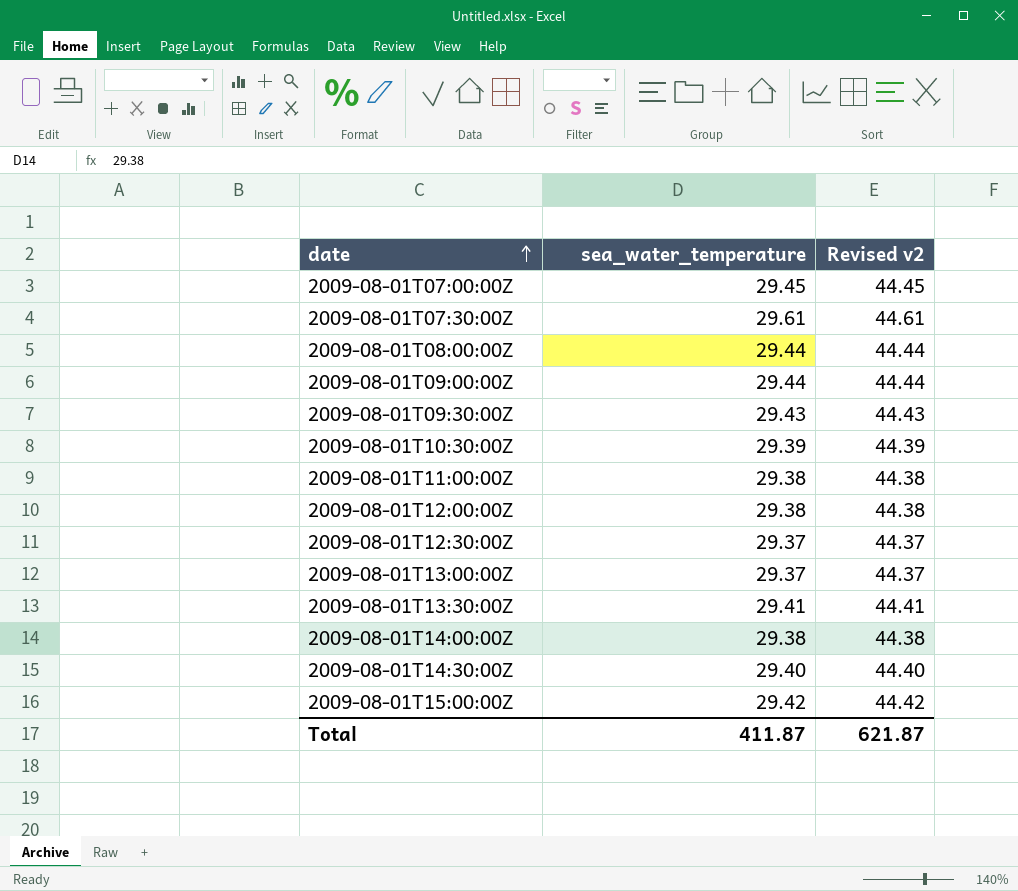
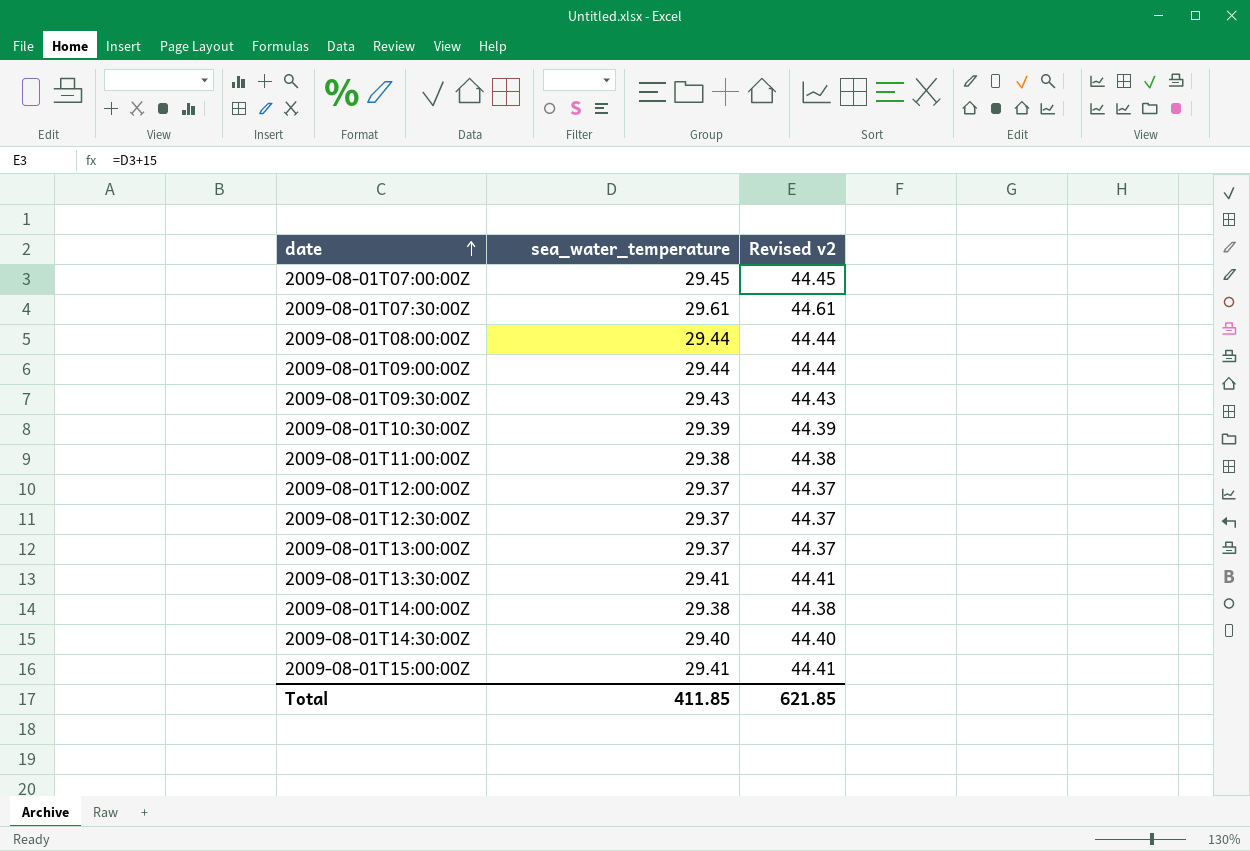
2009-08-01T12:00:00Z | sea_water_temperature: 29.38 -> 29.37
2009-08-01T12:00:00Z | Revised v2: 44.38 -> 44.37
2009-08-01T15:00:00Z | sea_water_temperature: 29.42 -> 29.41
2009-08-01T15:00:00Z | Revised v2: 44.42 -> 44.41
Total | sea_water_temperature: 411.87 -> 411.85
Total | Revised v2: 621.87 -> 621.85

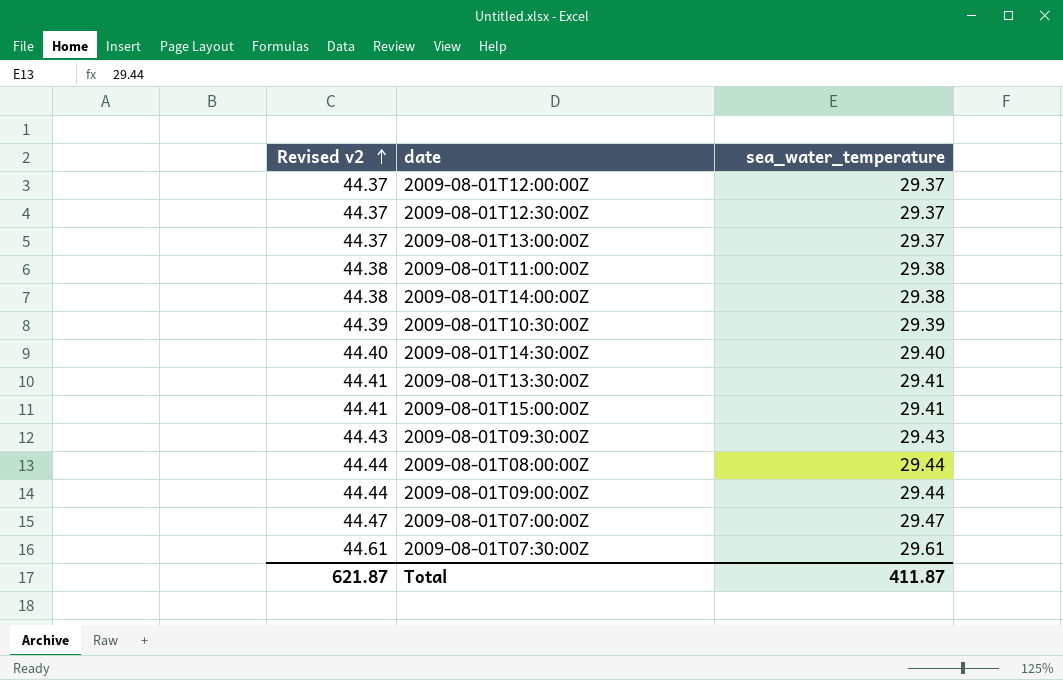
row order: date ascending -> Revised v2 ascending
column Revised v2 | position: 3 -> 1
2009-08-01T07:00:00Z | Revised v2: 44.45 -> 44.47
2009-08-01T07:00:00Z | sea_water_temperature: 29.45 -> 29.47
Total | Revised v2: 621.85 -> 621.87
Total | sea_water_temperature: 411.85 -> 411.87

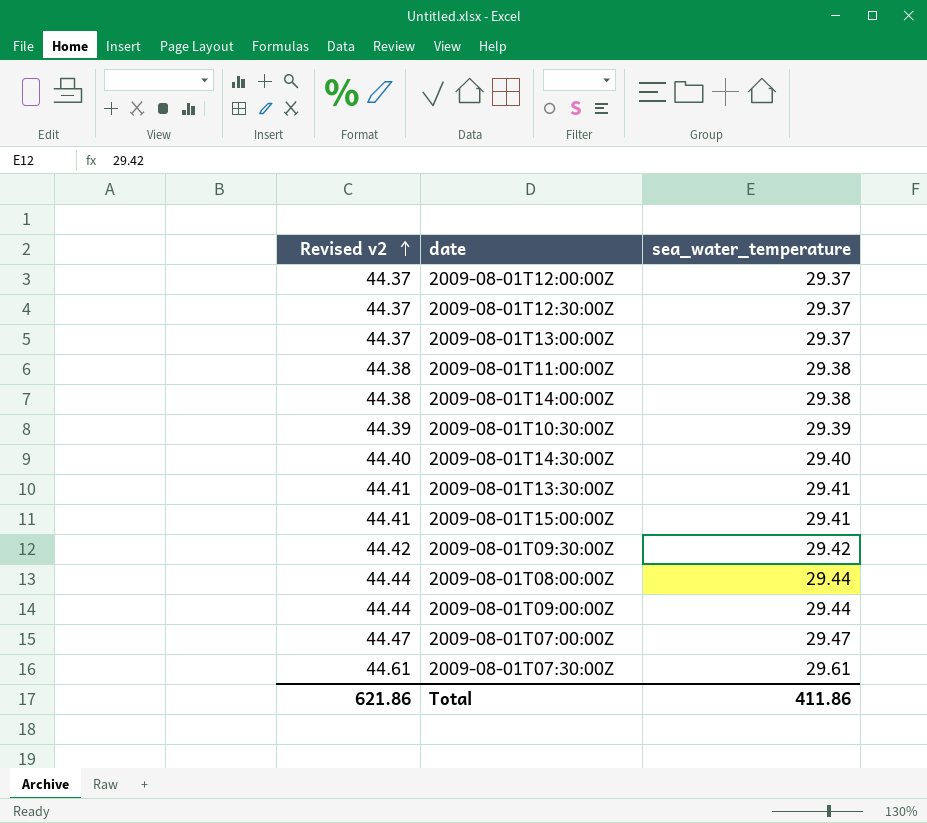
2009-08-01T09:30:00Z | Revised v2: 44.43 -> 44.42
2009-08-01T09:30:00Z | sea_water_temperature: 29.43 -> 29.42
Total | Revised v2: 621.87 -> 621.86
Total | sea_water_temperature: 411.87 -> 411.86

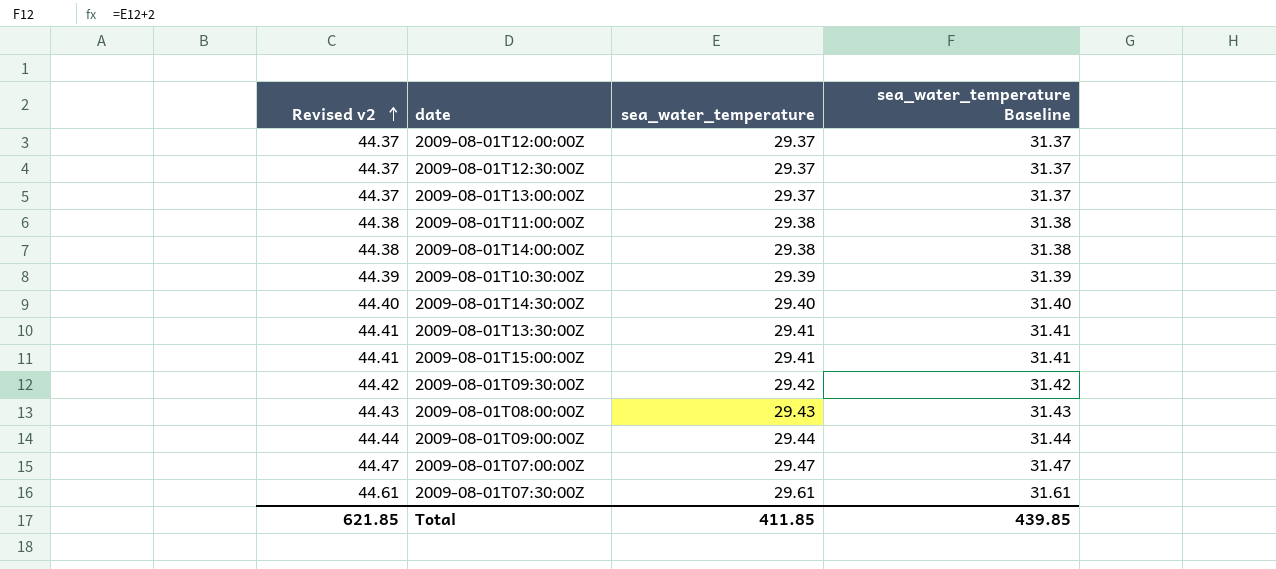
column sea_water_temperature Baseline | formula: none -> [sea_water_temperature] + 2
2009-08-01T08:00:00Z | Revised v2: 44.44 -> 44.43
2009-08-01T08:00:00Z | sea_water_temperature: 29.44 -> 29.43
Total | Revised v2: 621.86 -> 621.85
Total | sea_water_temperature: 411.86 -> 411.85

